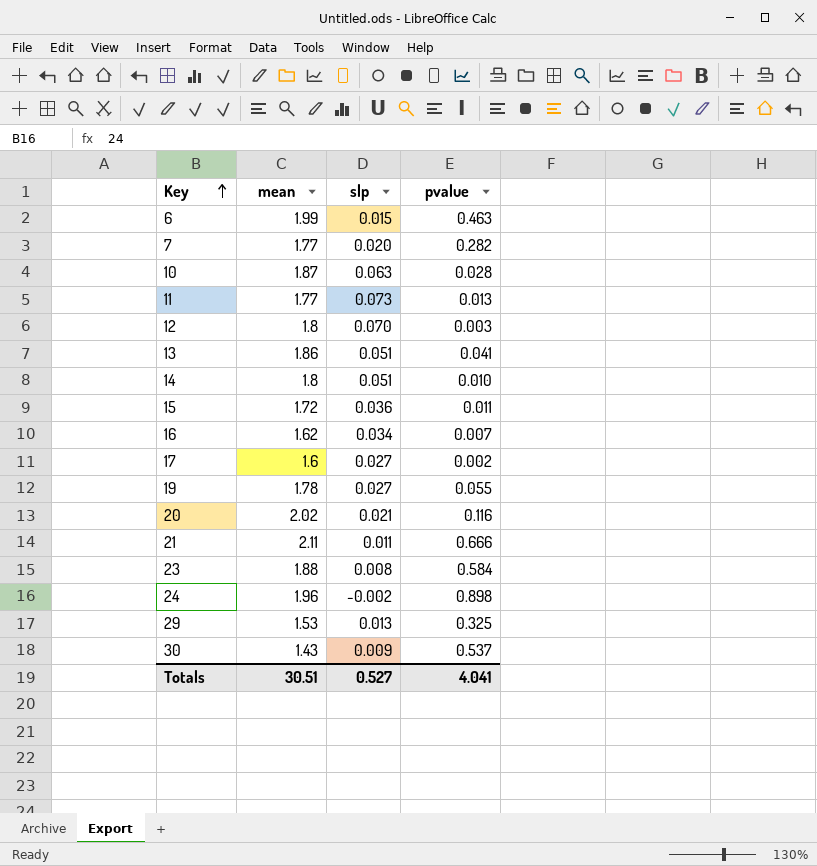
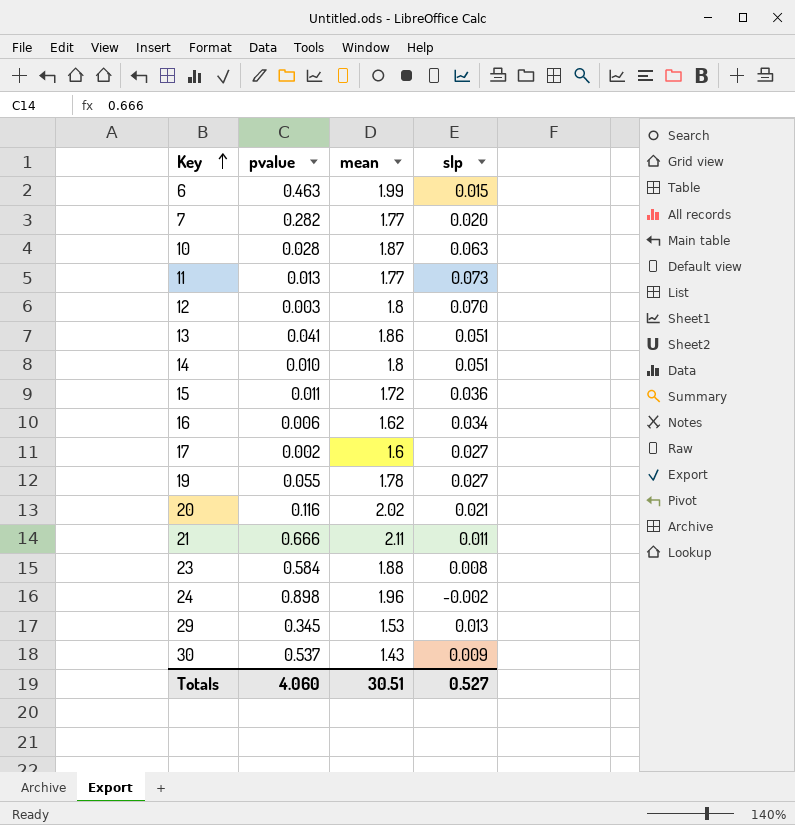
column pvalue | position: 4 -> 2
16 | pvalue: 0.007 -> 0.006
29 | pvalue: 0.325 -> 0.345
Totals | pvalue: 4.041 -> 4.060

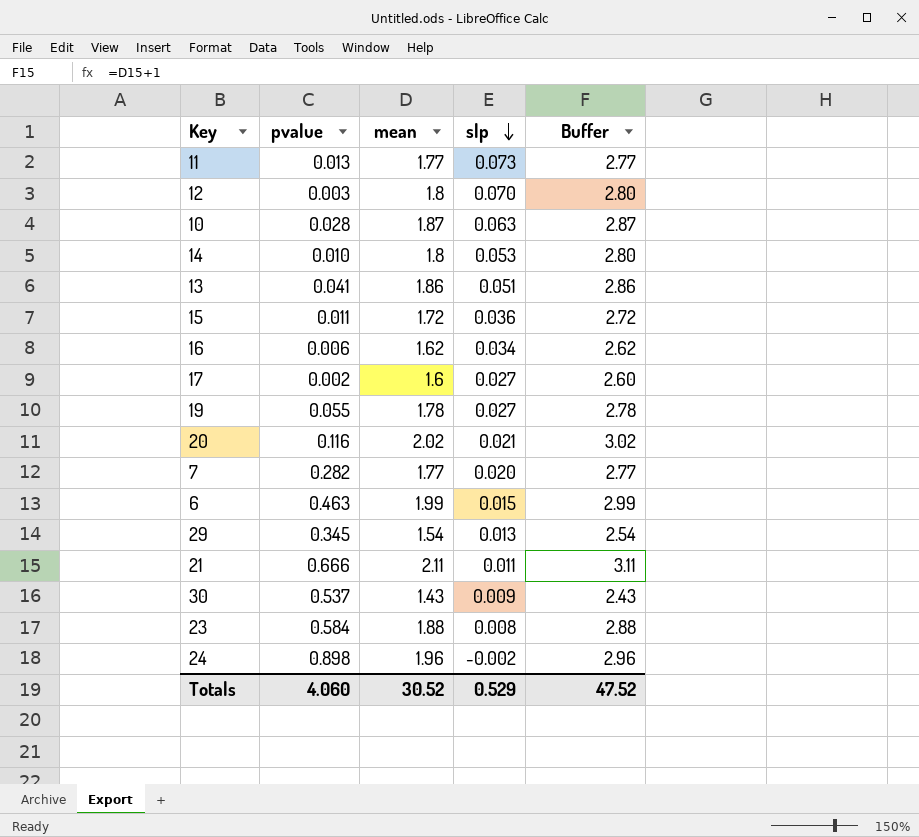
row order: Key ascending -> slp descending
column Buffer | formula: none -> [mean] + 1
14 | slp: 0.051 -> 0.053
29 | mean: 1.53 -> 1.54
Totals | mean: 30.51 -> 30.52
Totals | slp: 0.527 -> 0.529

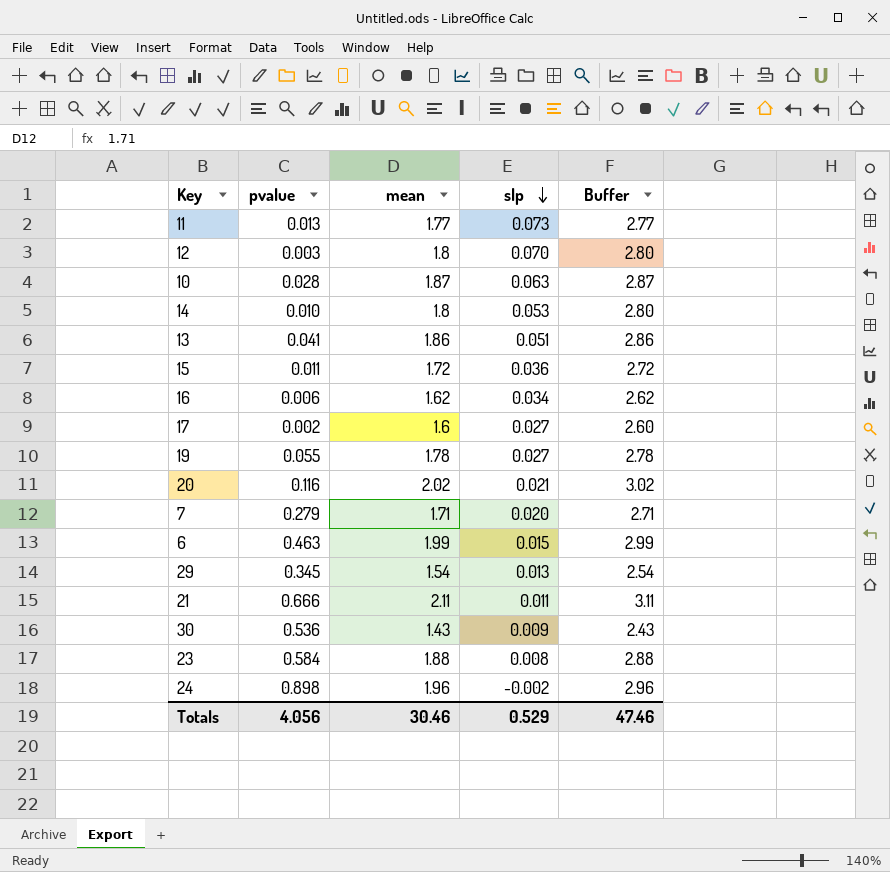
7 | pvalue: 0.282 -> 0.279
7 | mean: 1.77 -> 1.71
7 | Buffer: 2.77 -> 2.71
30 | pvalue: 0.537 -> 0.536
Totals | pvalue: 4.060 -> 4.056
Totals | mean: 30.52 -> 30.46
Totals | Buffer: 47.52 -> 47.46

